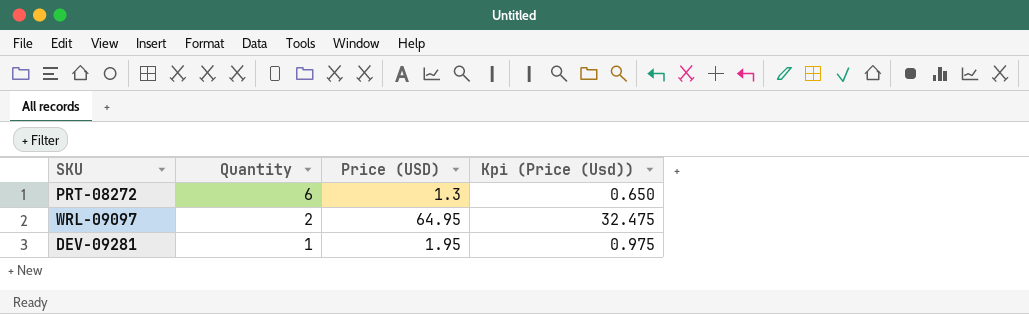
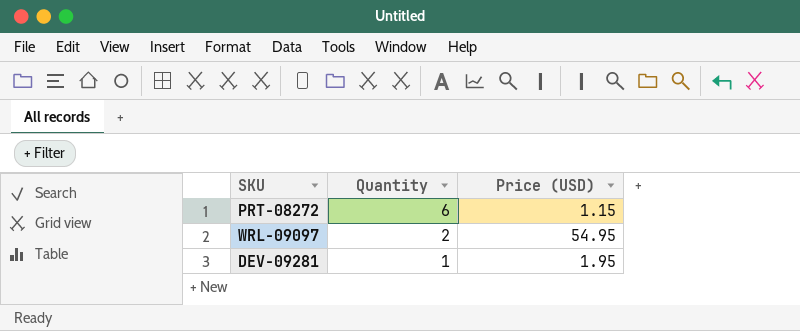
column Kpi (Price (Usd)) | formula: [Price (USD)] * 0.5 -> none
PRT-08272 | Price (USD): 1.3 -> 1.15
WRL-09097 | Price (USD): 64.95 -> 54.95

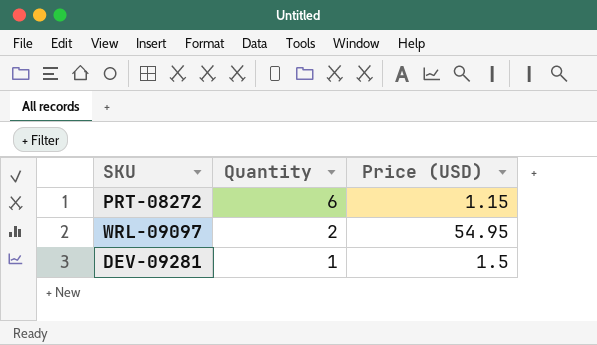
DEV-09281 | Price (USD): 1.95 -> 1.5

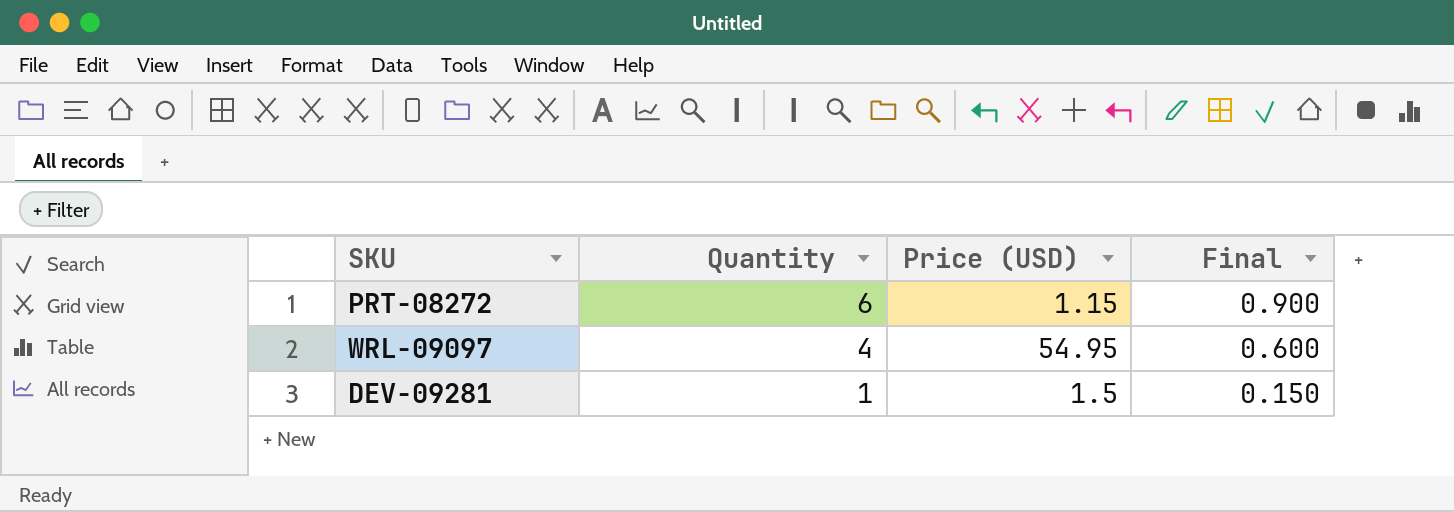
column Final | formula: none -> [Quantity] * 0.15
WRL-09097 | Quantity: 2 -> 4

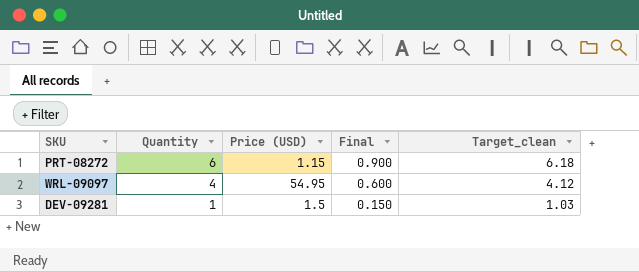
column Target_clean | formula: none -> [Quantity] * 1.03

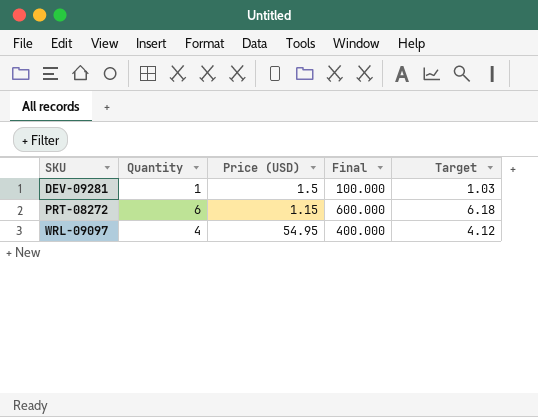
row order: Quantity descending -> SKU ascending
column Final | formula: [Quantity] * 0.15 -> [Quantity] * 100
column name: Target_clean -> Target

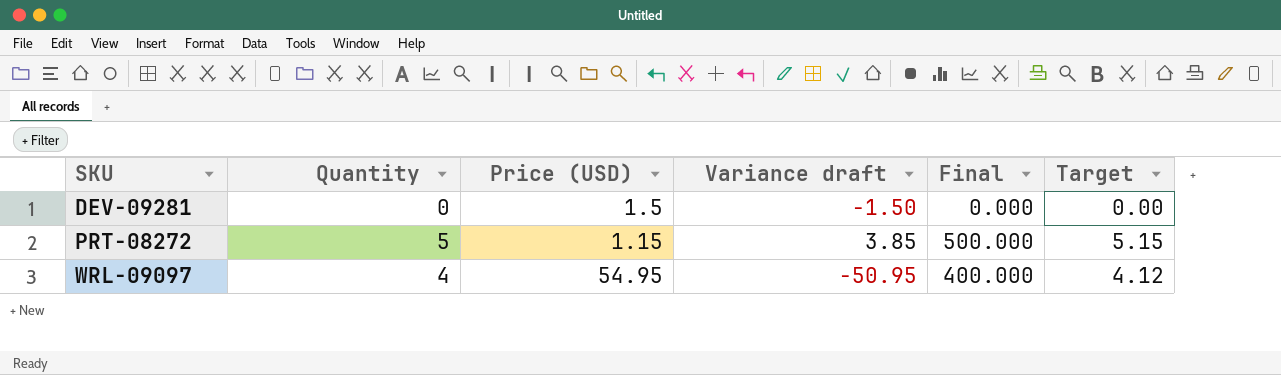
column Variance draft | formula: none -> [Quantity] - [Price (USD)]
DEV-09281 | Quantity: 1 -> 0
DEV-09281 | Final: 100.000 -> 0.000
DEV-09281 | Target: 1.03 -> 0.00
PRT-08272 | Quantity: 6 -> 5
PRT-08272 | Final: 600.000 -> 500.000
PRT-08272 | Target: 6.18 -> 5.15

